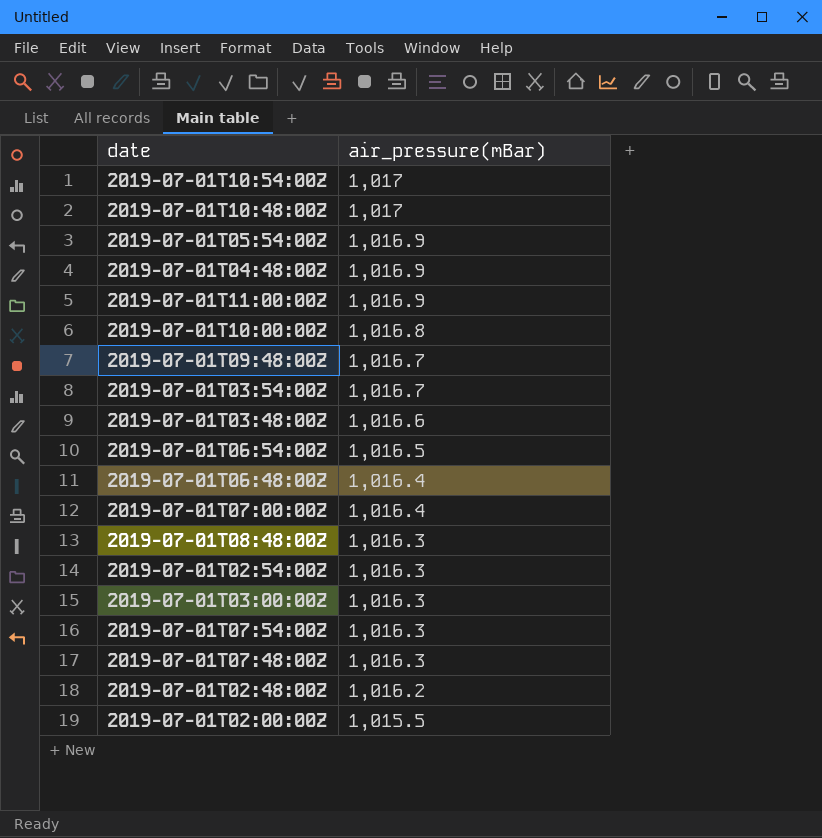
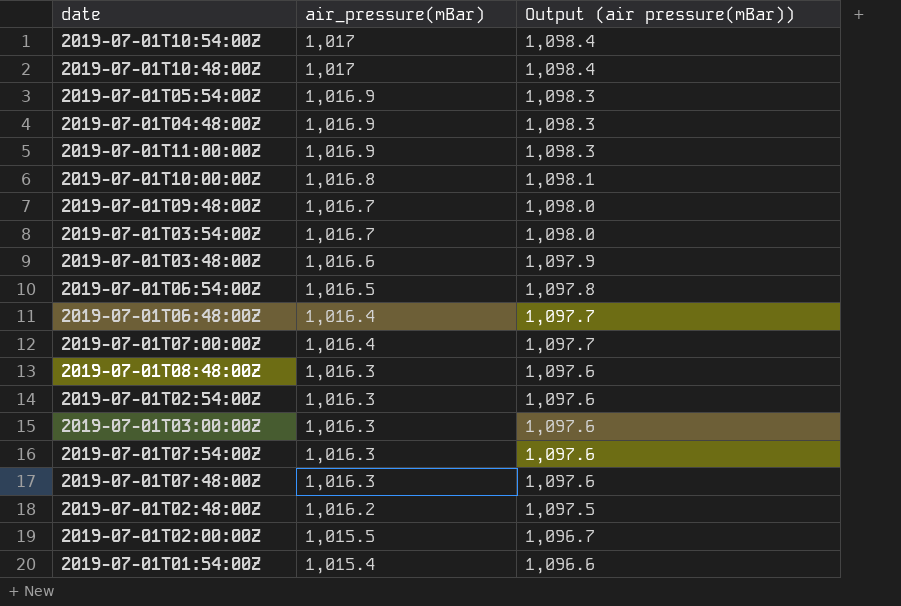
column Output (air pressure(mBar)) | formula: none -> [air_pressure(mBar)] * 1.08
row 2019-07-01T01:54:00Z: none -> 1,015.4 | 1,096.6

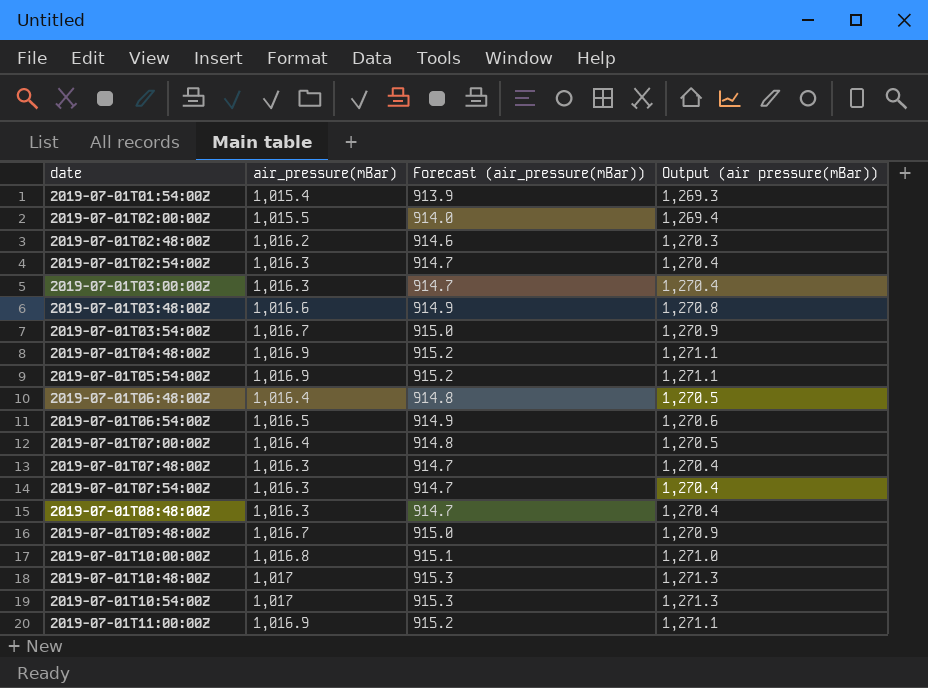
row order: air_pressure(mBar) descending -> date ascending
column Forecast (air_pressure(mBar)) | formula: none -> [air_pressure(mBar)] * 0.9
column Output (air pressure(mBar)) | formula: [air_pressure(mBar)] * 1.08 -> [air_pressure(mBar)] * 1.25

